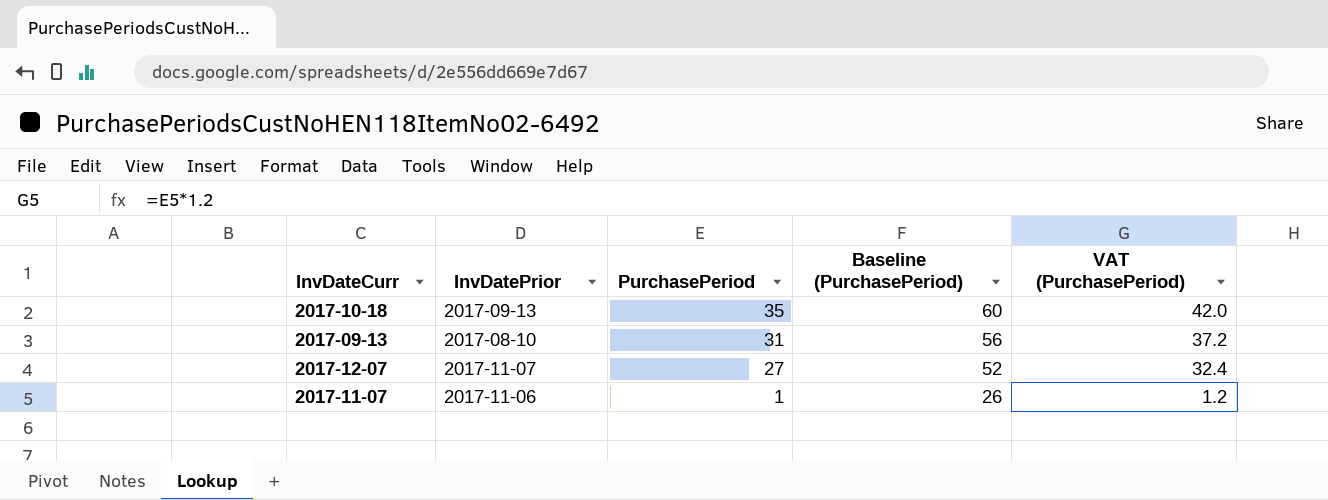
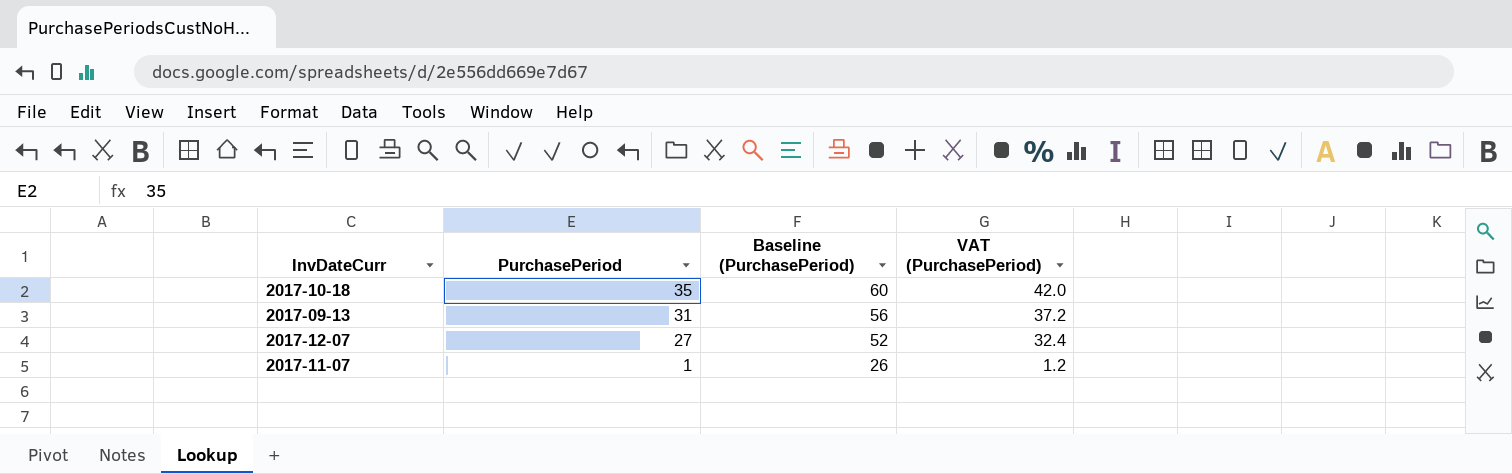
column InvDatePrior | position: 2 -> none

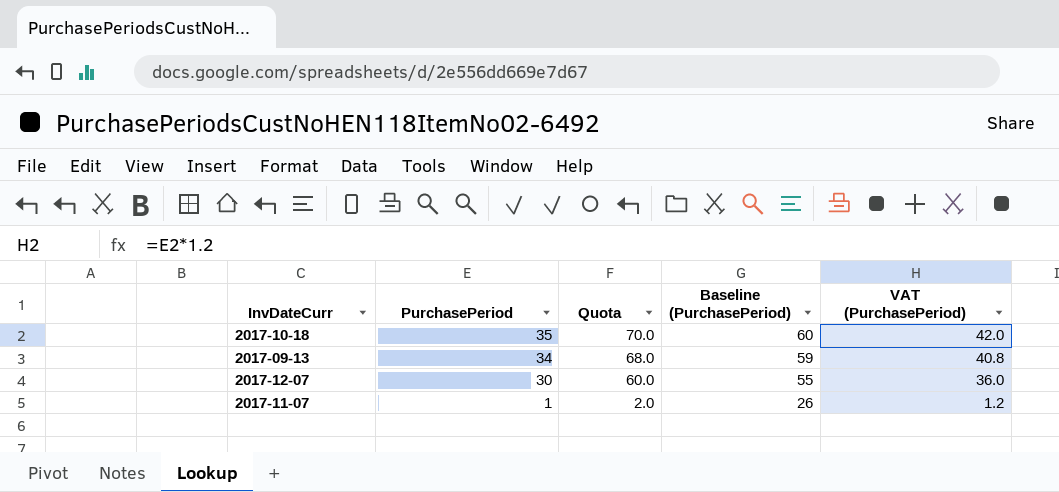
column Quota | formula: none -> [PurchasePeriod] * 2
2017-09-13 | PurchasePeriod: 31 -> 34
2017-09-13 | Baseline (PurchasePeriod): 56 -> 59
2017-09-13 | VAT (PurchasePeriod): 37.2 -> 40.8
2017-12-07 | PurchasePeriod: 27 -> 30
2017-12-07 | Baseline (PurchasePeriod): 52 -> 55
2017-12-07 | VAT (PurchasePeriod): 32.4 -> 36.0

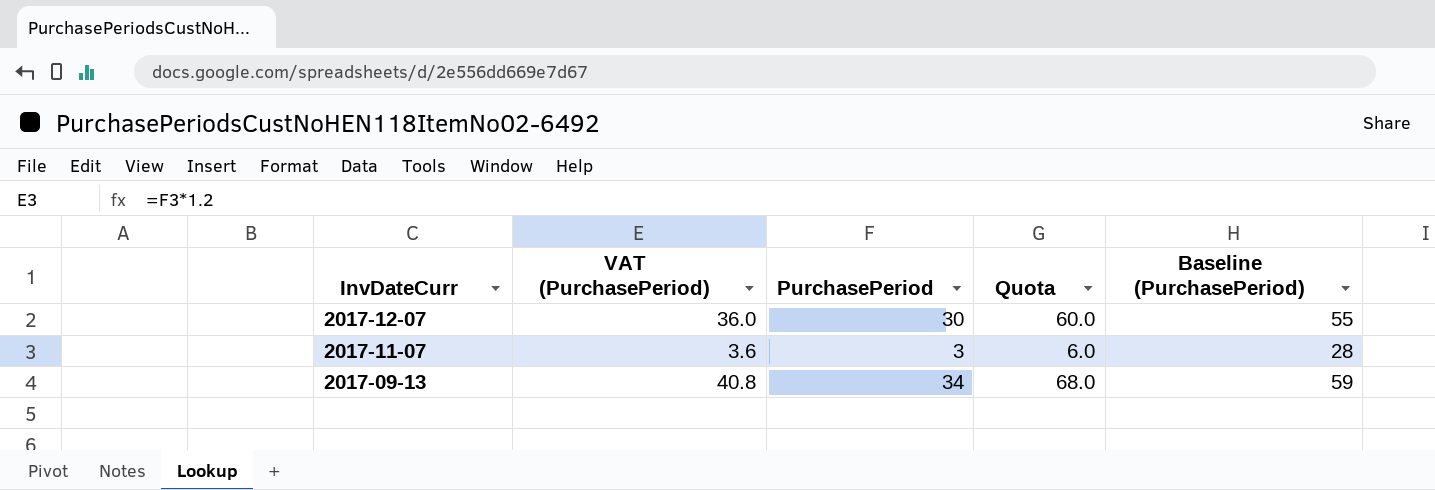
row order: PurchasePeriod descending -> InvDateCurr descending
column VAT (PurchasePeriod) | position: 5 -> 2
row 2017-10-18: 35 | 70.0 | 60 | 42.0 -> none
2017-11-07 | VAT (PurchasePeriod): 1.2 -> 3.6
2017-11-07 | PurchasePeriod: 1 -> 3
2017-11-07 | Quota: 2.0 -> 6.0
2017-11-07 | Baseline (PurchasePeriod): 26 -> 28

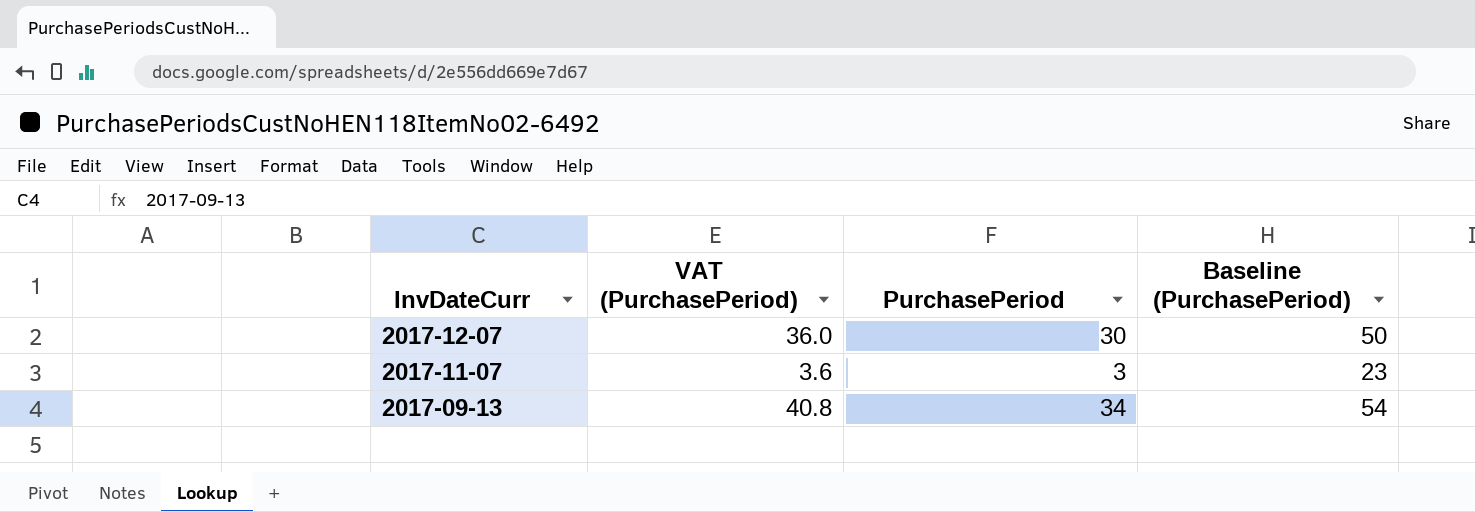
column Quota | formula: [PurchasePeriod] * 2 -> none
column Baseline (PurchasePeriod) | formula: [PurchasePeriod] + 25 -> [PurchasePeriod] + 20

